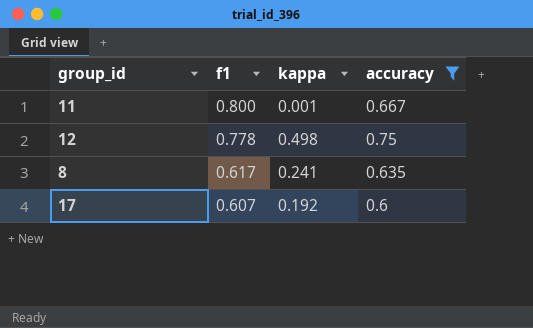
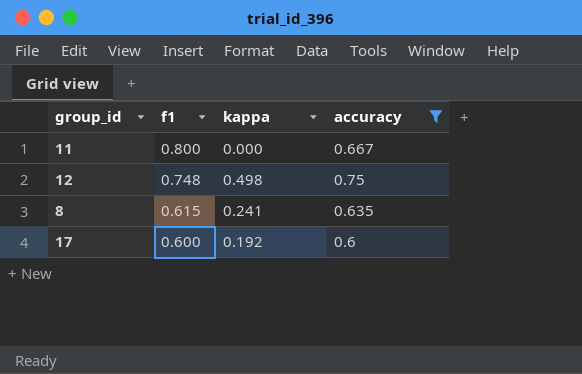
11 | kappa: 0.001 -> 0.000
12 | f1: 0.778 -> 0.748
8 | f1: 0.617 -> 0.615
17 | f1: 0.607 -> 0.600

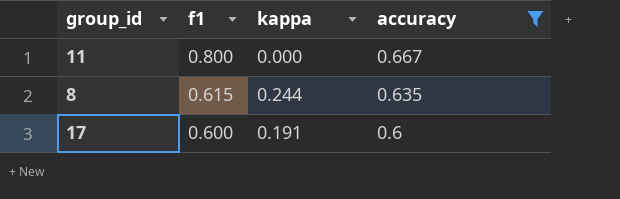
row 12: 0.748 | 0.498 | 0.75 -> none
8 | kappa: 0.241 -> 0.244
17 | kappa: 0.192 -> 0.191

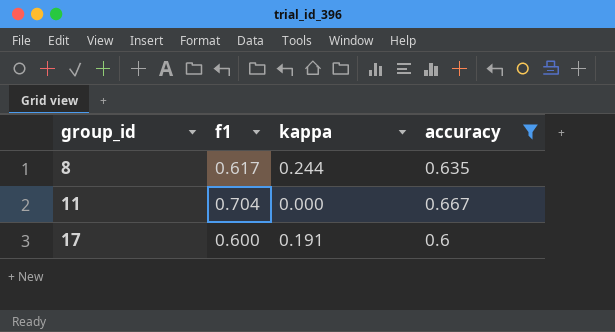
row order: f1 descending -> group_id ascending
8 | f1: 0.615 -> 0.617
11 | f1: 0.800 -> 0.704

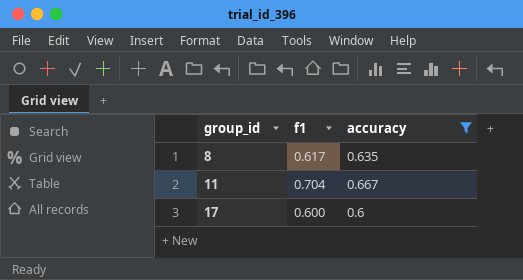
column kappa | position: 3 -> none

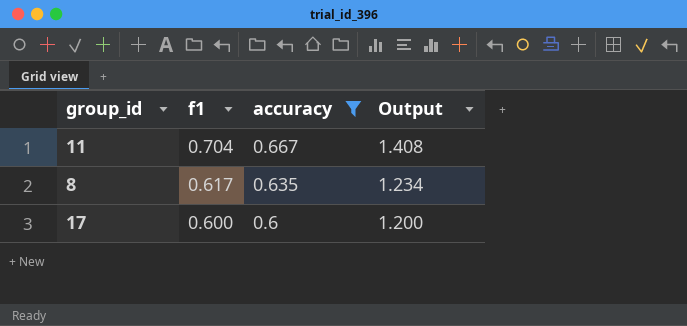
row order: group_id ascending -> f1 descending
column Output | formula: none -> [f1] * 2

